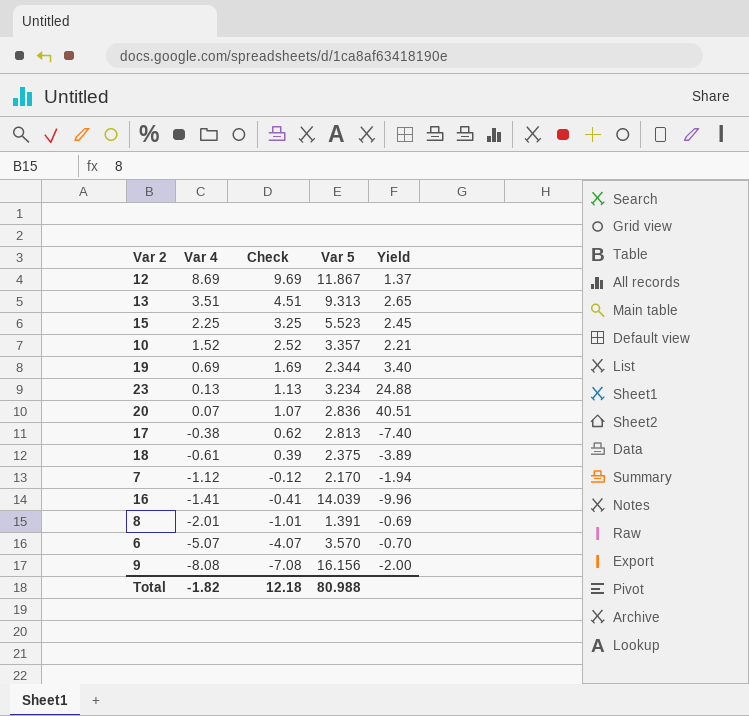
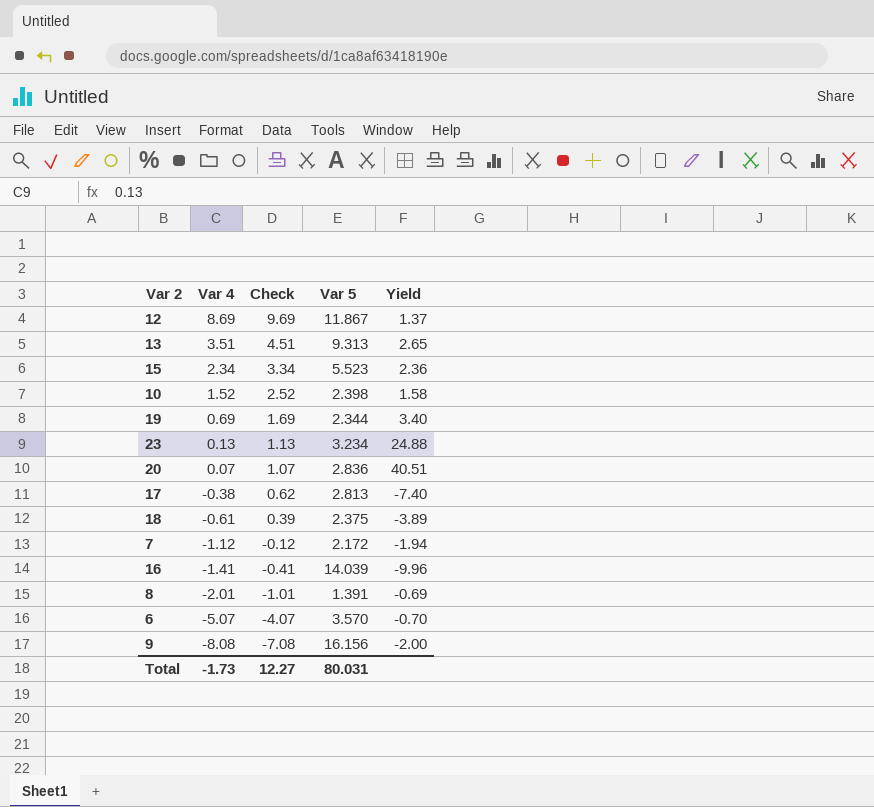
15 | Var 4: 2.25 -> 2.34
15 | Check: 3.25 -> 3.34
15 | Yield: 2.45 -> 2.36
10 | Var 5: 3.357 -> 2.398
10 | Yield: 2.21 -> 1.58
7 | Var 5: 2.170 -> 2.172
Total | Var 4: -1.82 -> -1.73
Total | Check: 12.18 -> 12.27
Total | Var 5: 80.988 -> 80.031

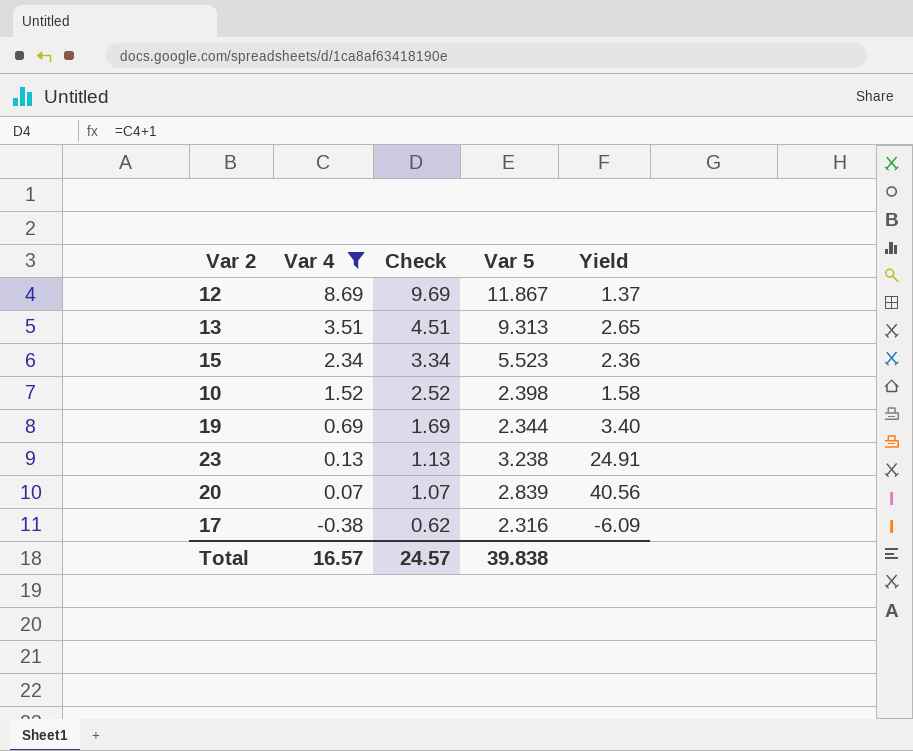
filter: none -> Var 4 >= -0.38
23 | Var 5: 3.234 -> 3.238
23 | Yield: 24.88 -> 24.91
20 | Var 5: 2.836 -> 2.839
20 | Yield: 40.51 -> 40.56
17 | Var 5: 2.813 -> 2.316
17 | Yield: -7.40 -> -6.09
Total | Var 4: -1.73 -> 16.57
Total | Check: 12.27 -> 24.57
Total | Var 5: 80.031 -> 39.838

